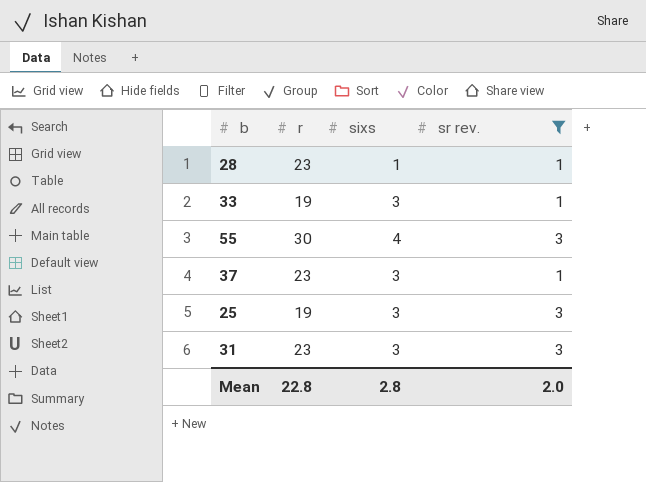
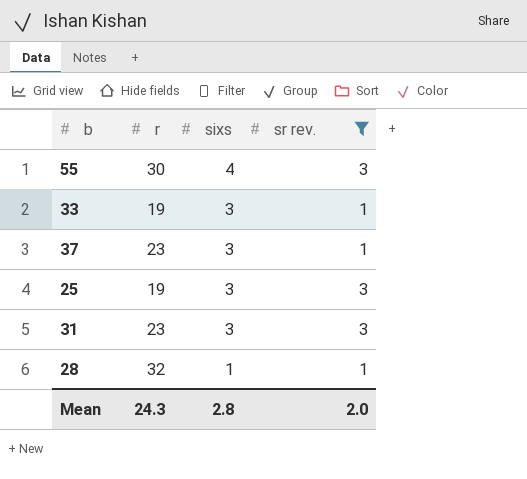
row order: none -> sixs descending
28 | r: 23 -> 32
Mean | r: 22.8 -> 24.3

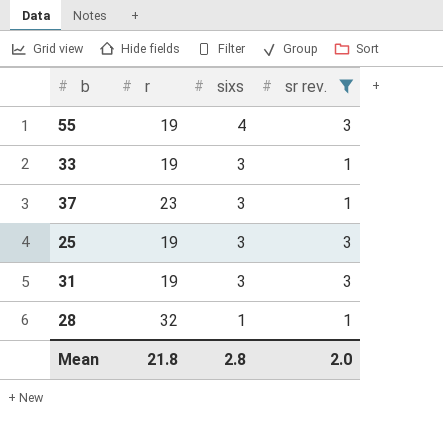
55 | r: 30 -> 19
31 | r: 23 -> 19
Mean | r: 24.3 -> 21.8

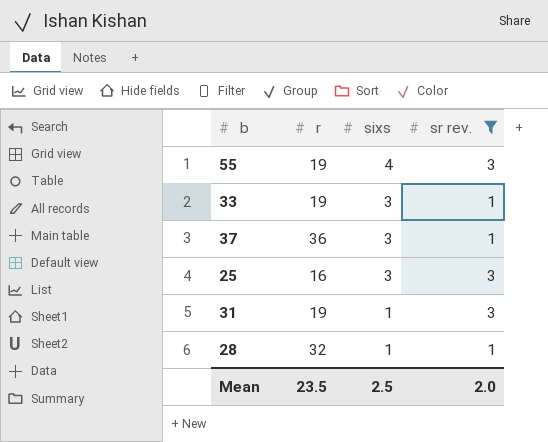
37 | r: 23 -> 36
25 | r: 19 -> 16
31 | sixs: 3 -> 1
Mean | r: 21.8 -> 23.5
Mean | sixs: 2.8 -> 2.5

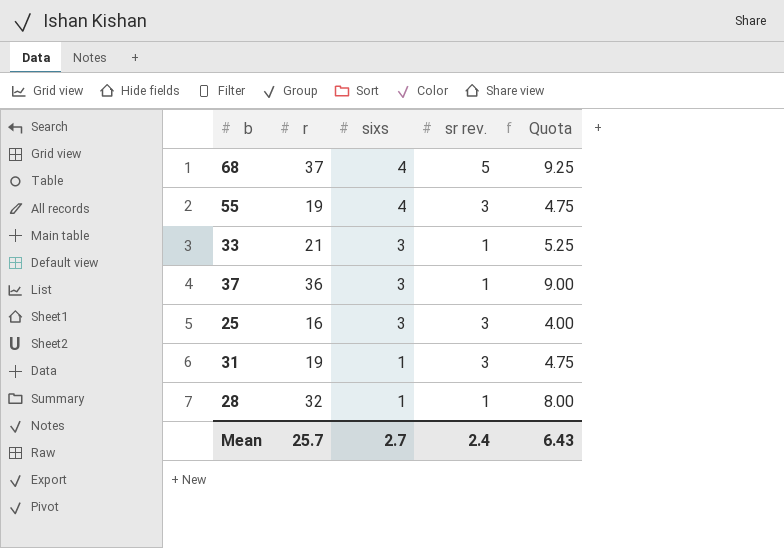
filter: sr rev. != 5 -> none
column Quota | formula: none -> [r] * 0.25
33 | r: 19 -> 21
Mean | r: 23.5 -> 25.7
Mean | sixs: 2.5 -> 2.7
Mean | sr rev.: 2.0 -> 2.4

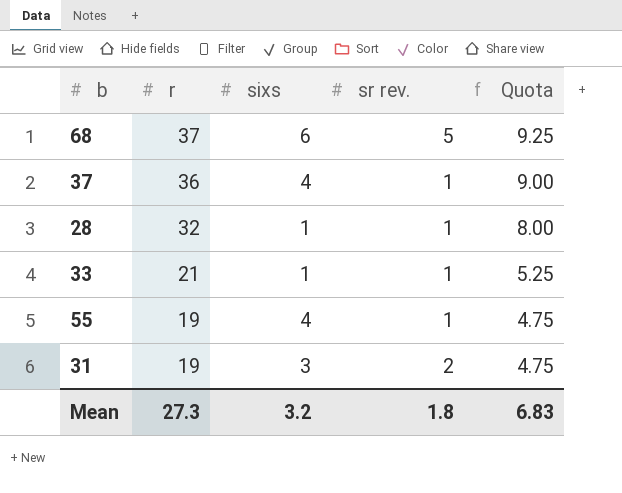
row order: sixs descending -> r descending
row 25: 16 | 3 | 3 | 4.00 -> none
68 | sixs: 4 -> 6
37 | sixs: 3 -> 4
33 | sixs: 3 -> 1
55 | sr rev.: 3 -> 1
31 | sixs: 1 -> 3
31 | sr rev.: 3 -> 2
Mean | r: 25.7 -> 27.3
Mean | sixs: 2.7 -> 3.2
Mean | sr rev.: 2.4 -> 1.8
Mean | Quota: 6.43 -> 6.83

